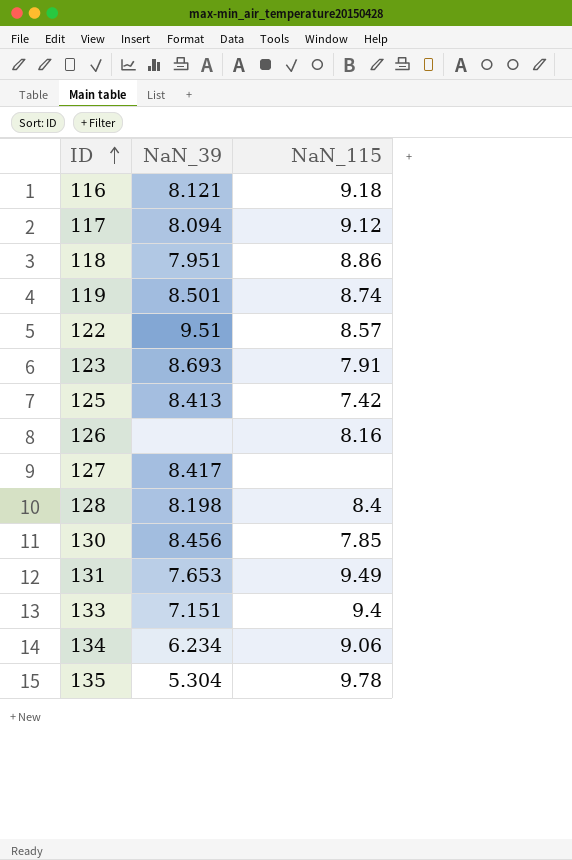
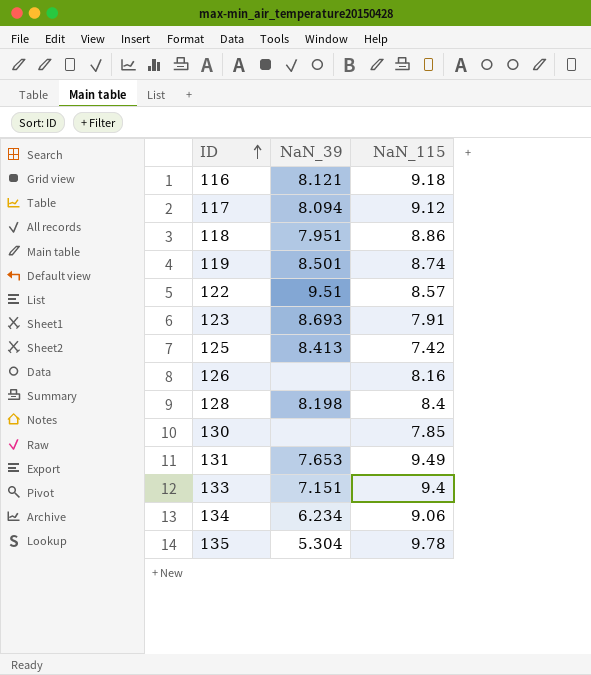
row 127: 8.417 | none -> none
130 | NaN_39: 8.456 -> none

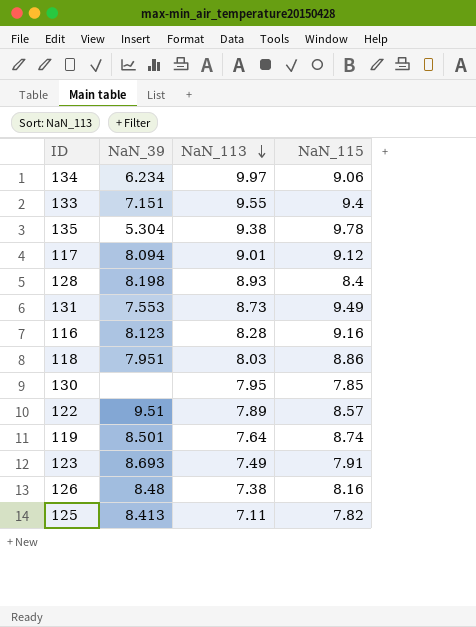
row order: ID ascending -> NaN_113 descending
column NaN_113 | position: none -> 3
131 | NaN_39: 7.653 -> 7.553
116 | NaN_39: 8.121 -> 8.123
116 | NaN_115: 9.18 -> 9.16
126 | NaN_39: none -> 8.48
125 | NaN_115: 7.42 -> 7.82

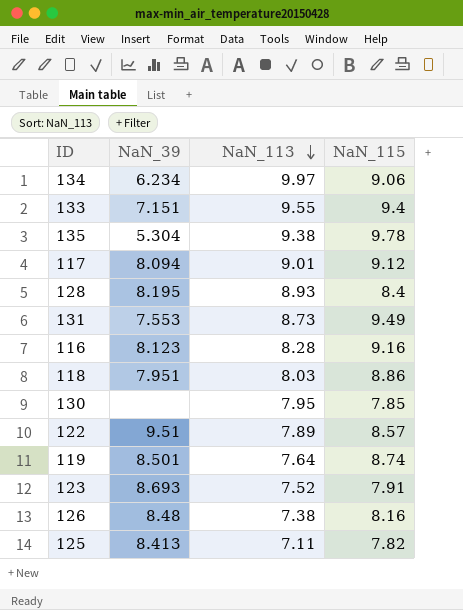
128 | NaN_39: 8.198 -> 8.195
123 | NaN_113: 7.49 -> 7.52

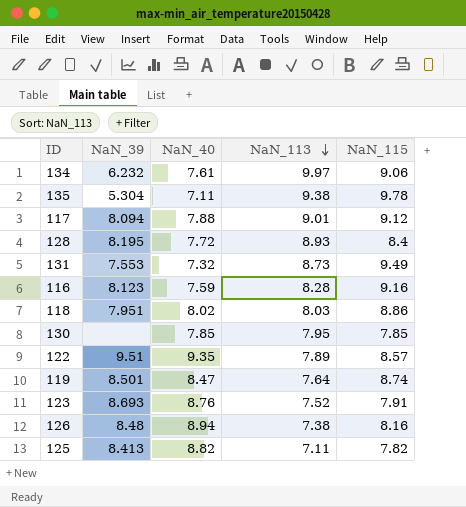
column NaN_40 | position: none -> 3
row 133: 7.151 | 9.55 | 9.4 -> none
134 | NaN_39: 6.234 -> 6.232

